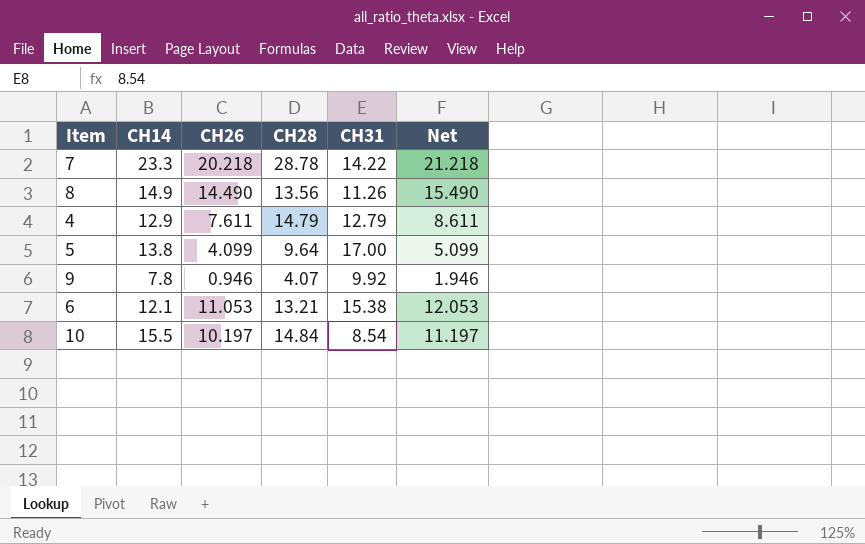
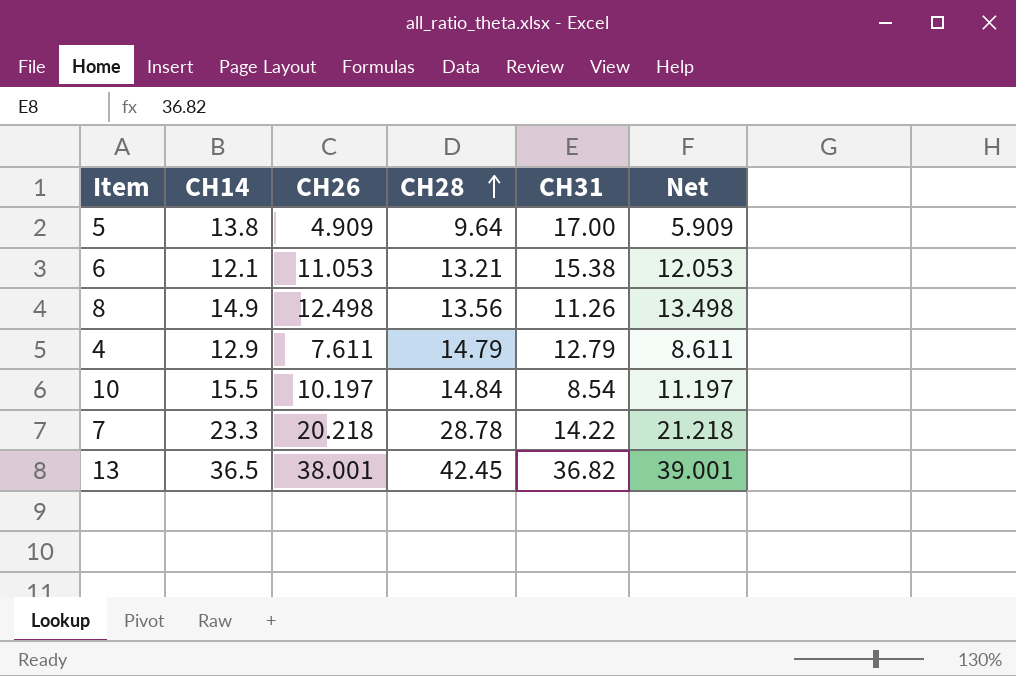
row order: none -> CH28 ascending
row 9: 7.8 | 0.946 | 4.07 | 9.92 | 1.946 -> none
5 | CH26: 4.099 -> 4.909
5 | Net: 5.099 -> 5.909
8 | CH26: 14.490 -> 12.498
8 | Net: 15.490 -> 13.498
row 13: none -> 36.5 | 38.001 | 42.45 | 36.82 | 39.001

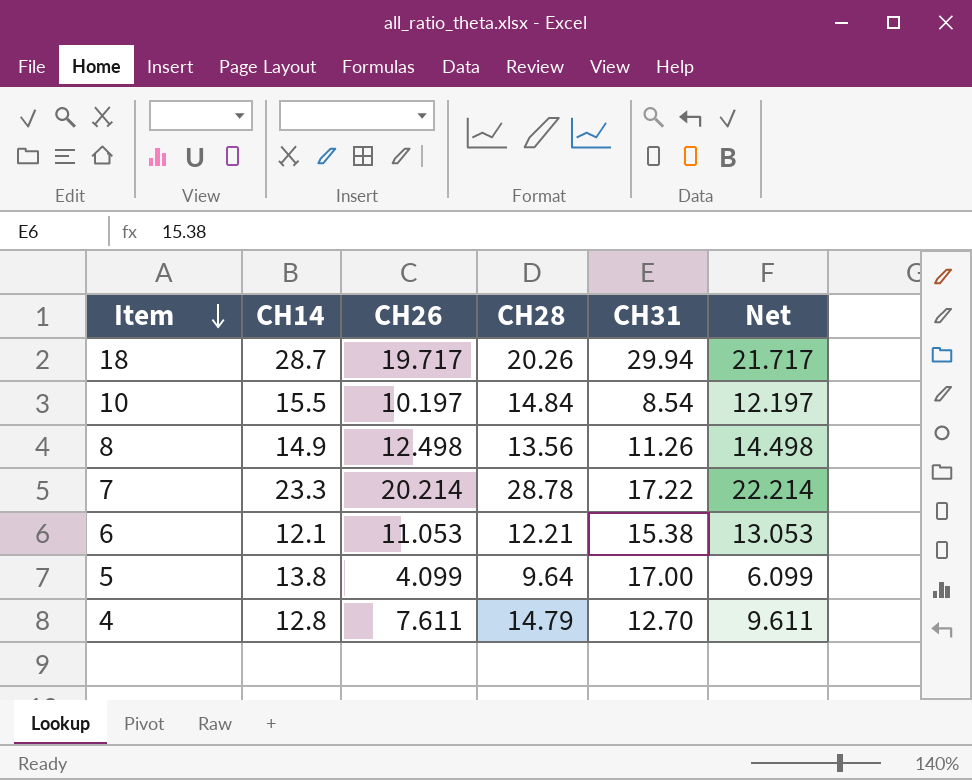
row order: CH28 ascending -> Item descending
column Net | formula: [CH26] + 1 -> [CH26] + 2
row 13: 36.5 | 38.001 | 42.45 | 36.82 | 39.001 -> none
row 18: none -> 28.7 | 19.717 | 20.26 | 29.94 | 21.717
7 | CH26: 20.218 -> 20.214
7 | CH31: 14.22 -> 17.22
6 | CH28: 13.21 -> 12.21
5 | CH26: 4.909 -> 4.099
4 | CH14: 12.9 -> 12.8
4 | CH31: 12.79 -> 12.70

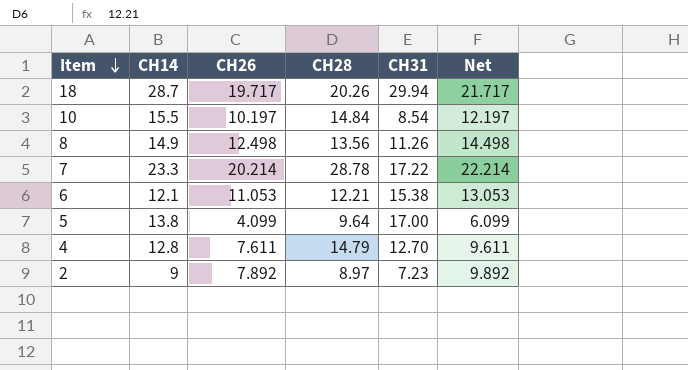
row 2: none -> 9 | 7.892 | 8.97 | 7.23 | 9.892

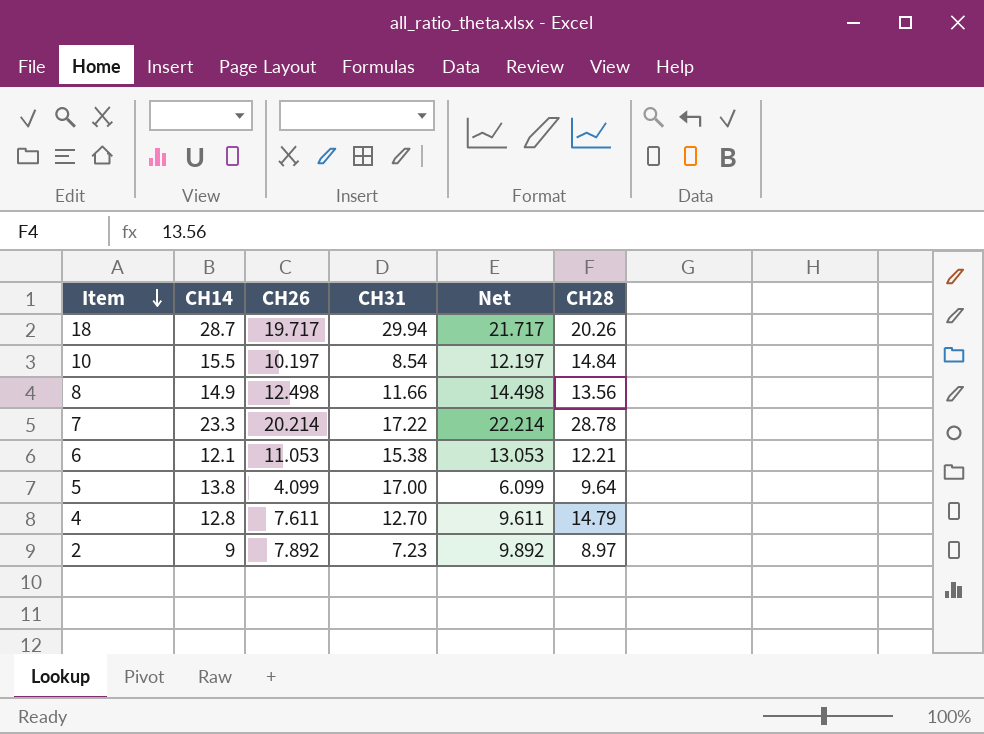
column CH28 | position: 4 -> 6
8 | CH31: 11.26 -> 11.66

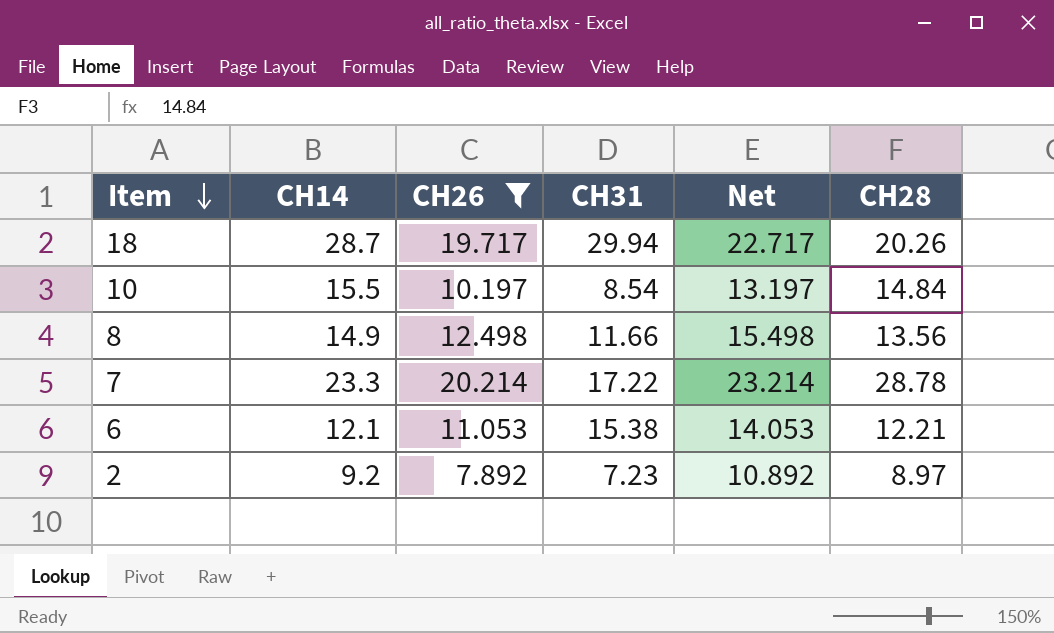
filter: none -> CH26 >= 7.892
column Net | formula: [CH26] + 2 -> [CH26] + 3
2 | CH14: 9 -> 9.2

